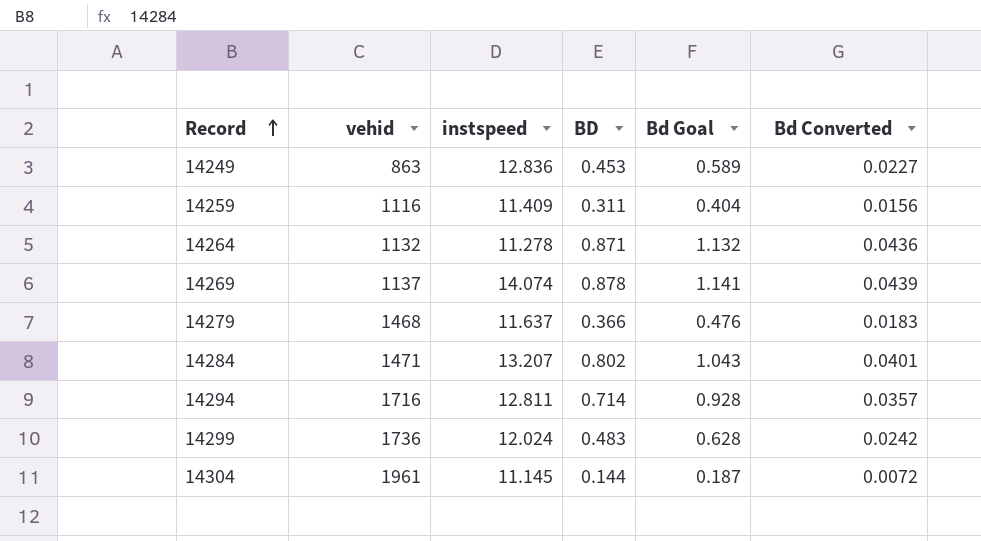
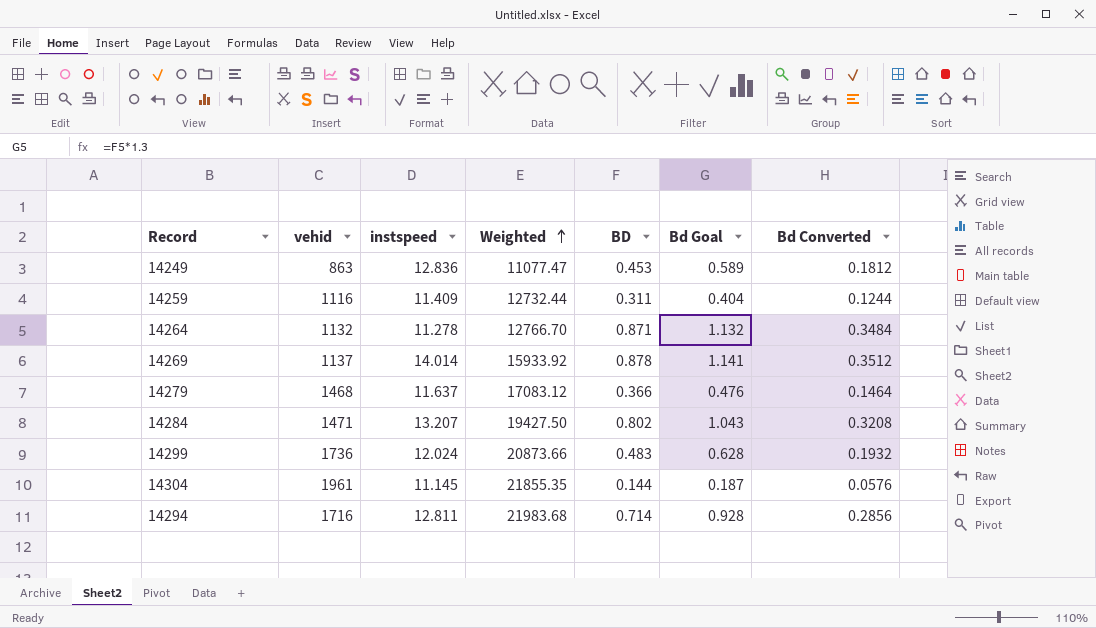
row order: Record ascending -> Weighted ascending
column Weighted | formula: none -> [vehid] * [instspeed]
column Bd Converted | formula: [BD] * 0.05 -> [BD] * 0.4
14269 | instspeed: 14.074 -> 14.014

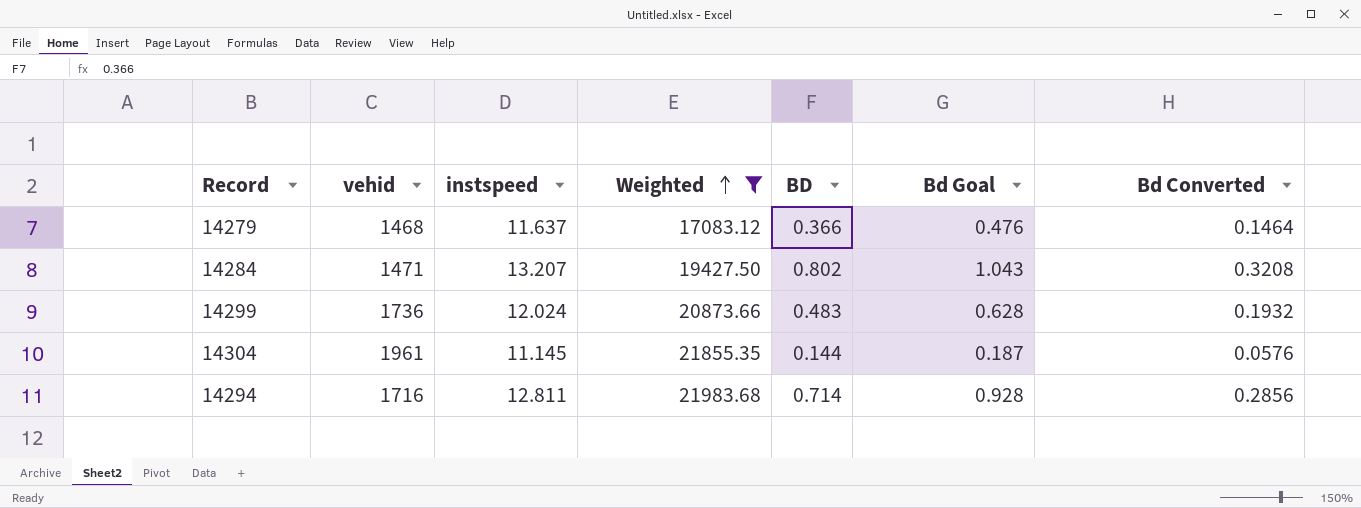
filter: none -> Weighted >= 17083.12

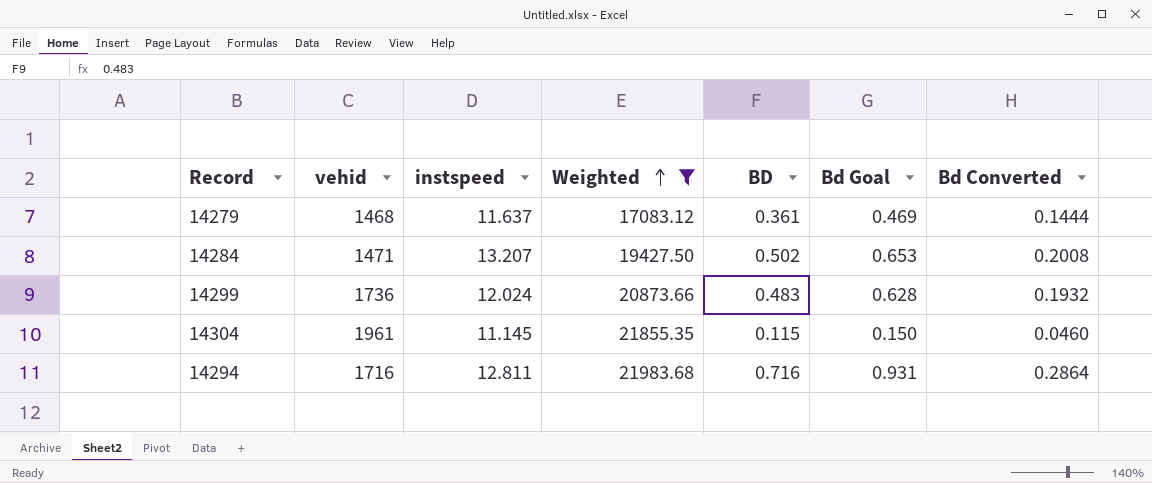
14279 | BD: 0.366 -> 0.361
14279 | Bd Goal: 0.476 -> 0.469
14279 | Bd Converted: 0.1464 -> 0.1444
14284 | BD: 0.802 -> 0.502
14284 | Bd Goal: 1.043 -> 0.653
14284 | Bd Converted: 0.3208 -> 0.2008
14304 | BD: 0.144 -> 0.115
14304 | Bd Goal: 0.187 -> 0.150
14304 | Bd Converted: 0.0576 -> 0.0460
14294 | BD: 0.714 -> 0.716
14294 | Bd Goal: 0.928 -> 0.931
14294 | Bd Converted: 0.2856 -> 0.2864

